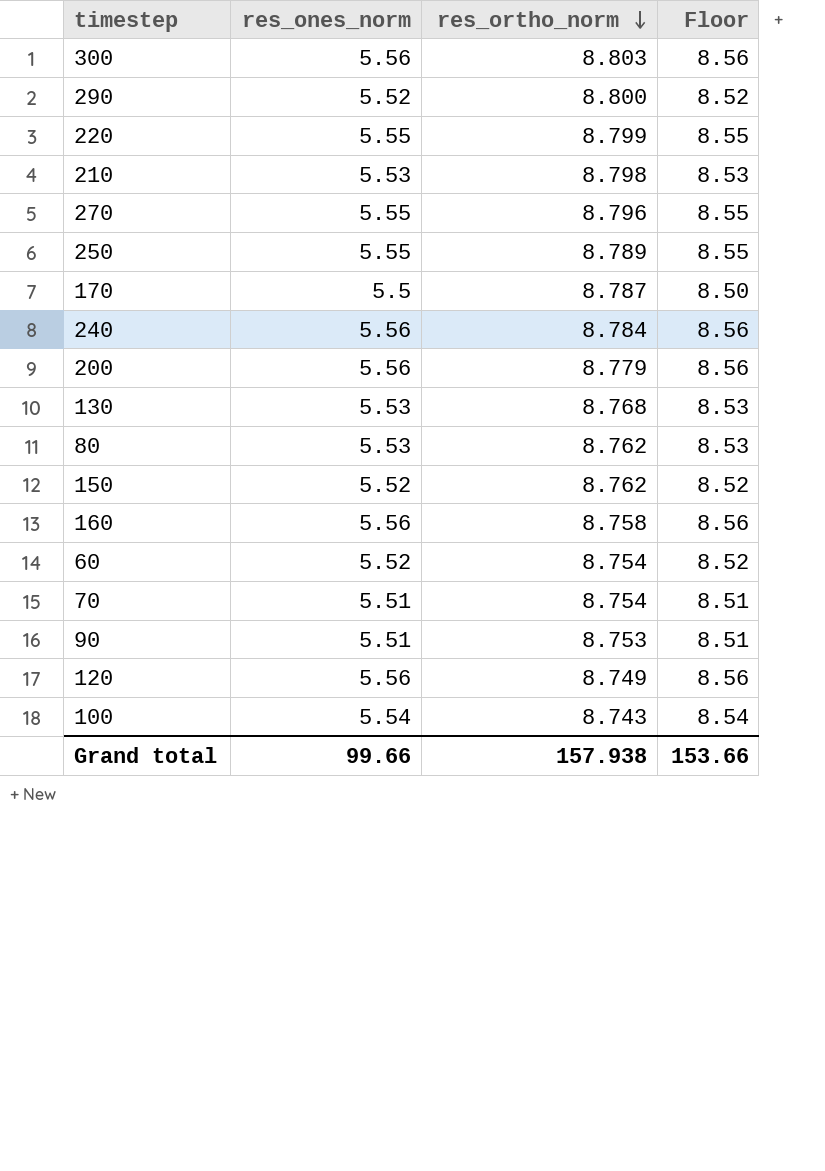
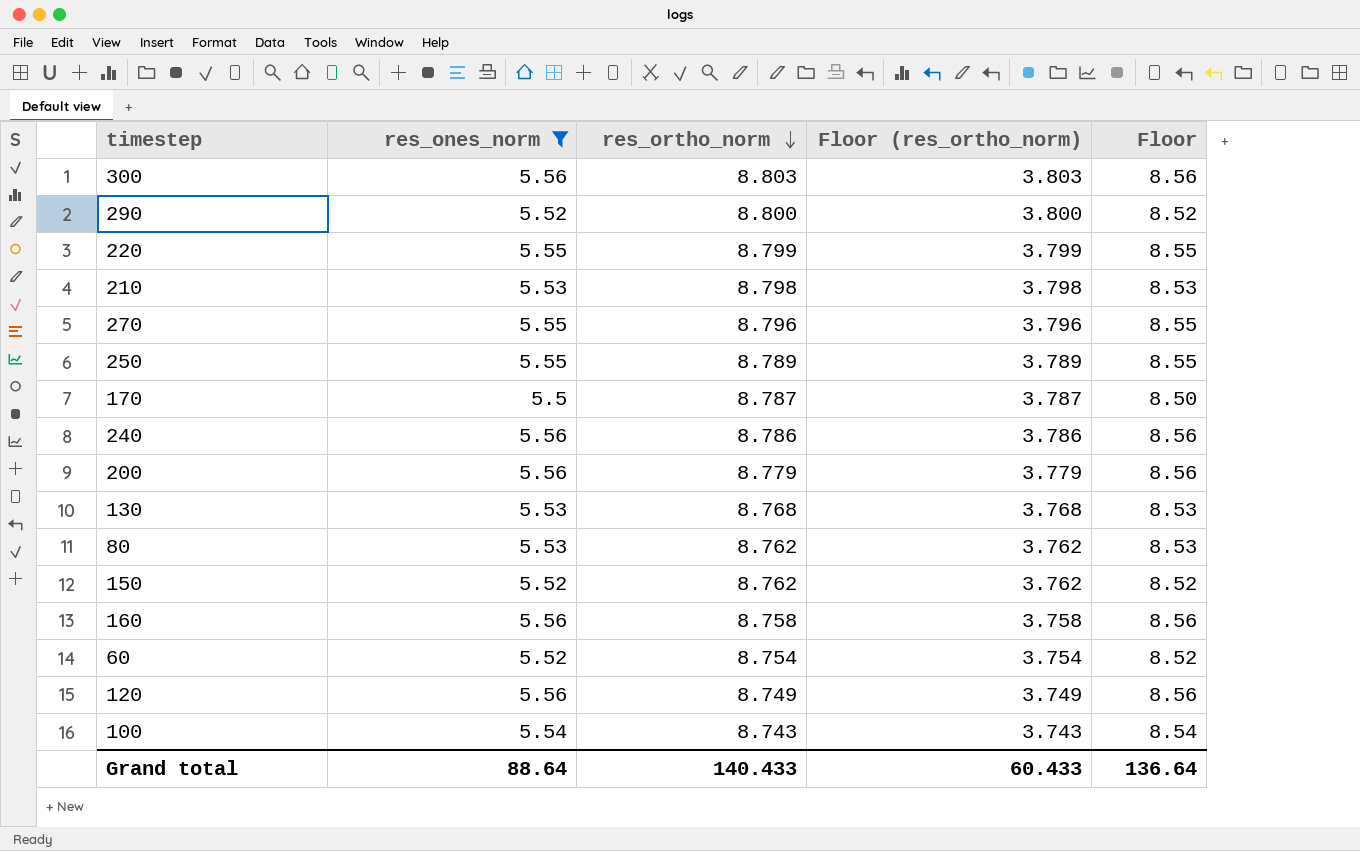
filter: none -> res_ones_norm != 5.51
column Floor (res_ortho_norm) | formula: none -> [res_ortho_norm] - 5
240 | res_ortho_norm: 8.784 -> 8.786
Grand total | res_ones_norm: 99.66 -> 88.64
Grand total | res_ortho_norm: 157.938 -> 140.433
Grand total | Floor: 153.66 -> 136.64

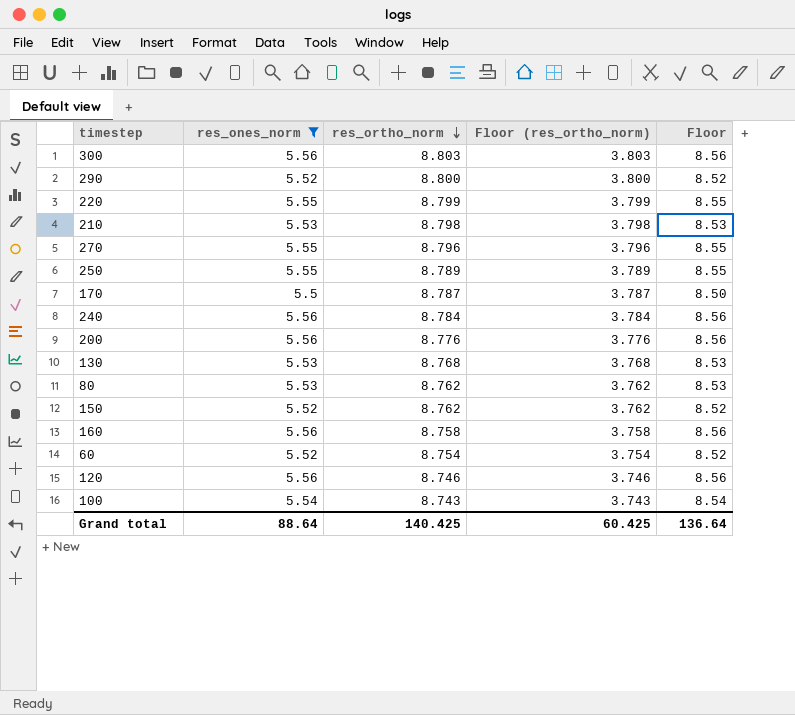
240 | res_ortho_norm: 8.786 -> 8.784
240 | Floor (res_ortho_norm): 3.786 -> 3.784
200 | res_ortho_norm: 8.779 -> 8.776
200 | Floor (res_ortho_norm): 3.779 -> 3.776
120 | res_ortho_norm: 8.749 -> 8.746
120 | Floor (res_ortho_norm): 3.749 -> 3.746
Grand total | res_ortho_norm: 140.433 -> 140.425
Grand total | Floor (res_ortho_norm): 60.433 -> 60.425

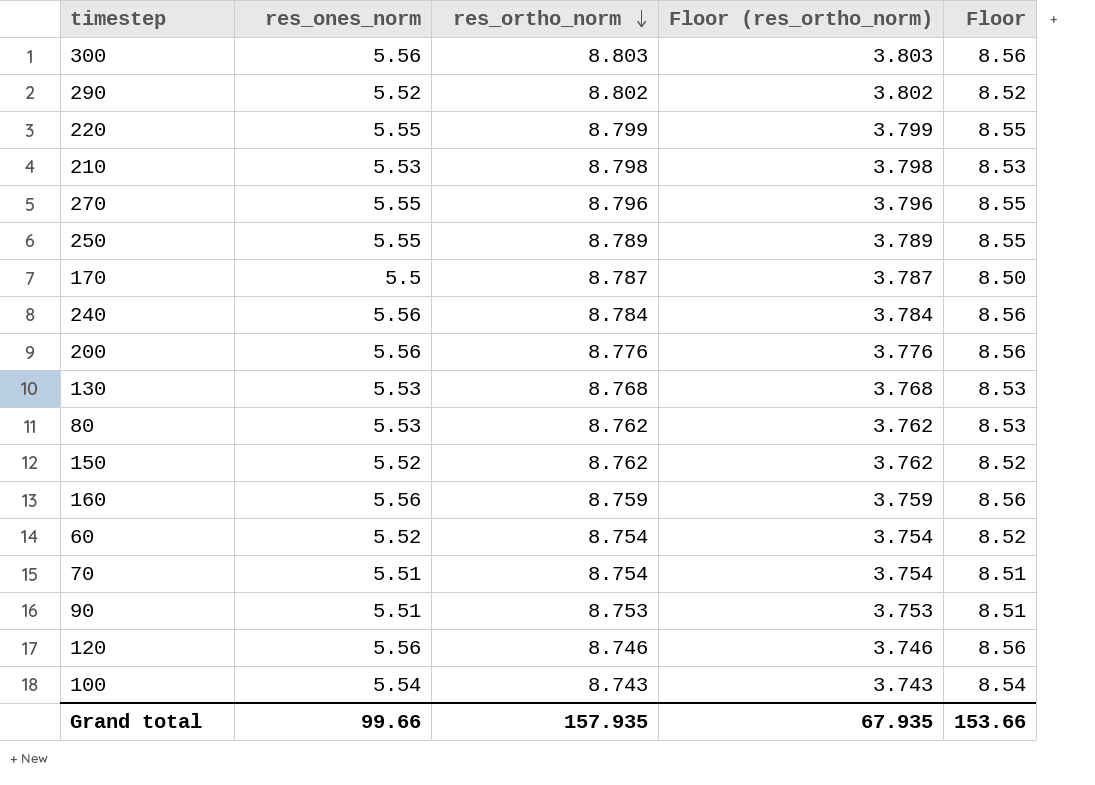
filter: res_ones_norm != 5.51 -> none
290 | res_ortho_norm: 8.800 -> 8.802
290 | Floor (res_ortho_norm): 3.800 -> 3.802
160 | res_ortho_norm: 8.758 -> 8.759
160 | Floor (res_ortho_norm): 3.758 -> 3.759
Grand total | res_ones_norm: 88.64 -> 99.66
Grand total | res_ortho_norm: 140.425 -> 157.935
Grand total | Floor (res_ortho_norm): 60.425 -> 67.935
Grand total | Floor: 136.64 -> 153.66

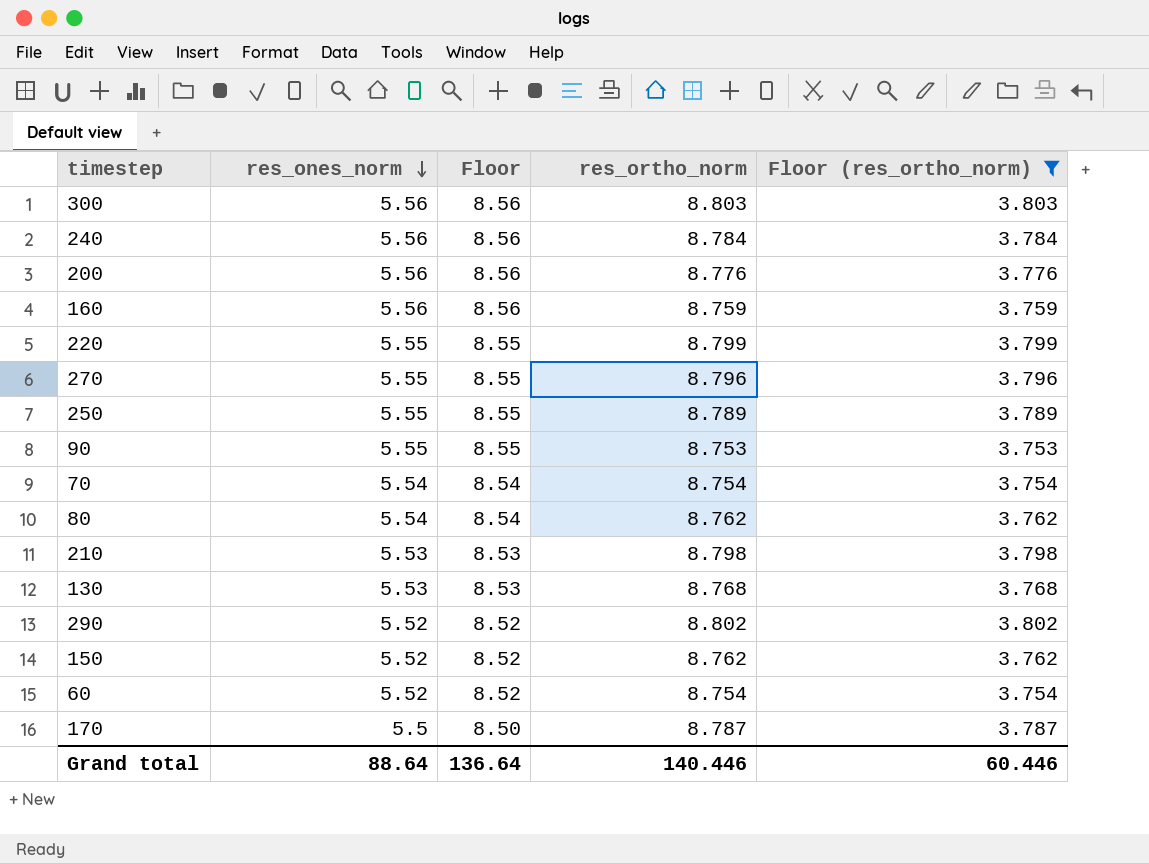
filter: none -> Floor (res_ortho_norm) >= 3.753
row order: res_ortho_norm descending -> res_ones_norm descending
column Floor | position: 5 -> 3
90 | res_ones_norm: 5.51 -> 5.55
90 | Floor: 8.51 -> 8.55
70 | res_ones_norm: 5.51 -> 5.54
70 | Floor: 8.51 -> 8.54
80 | res_ones_norm: 5.53 -> 5.54
80 | Floor: 8.53 -> 8.54
Grand total | res_ones_norm: 99.66 -> 88.64
Grand total | Floor: 153.66 -> 136.64
Grand total | res_ortho_norm: 157.935 -> 140.446
Grand total | Floor (res_ortho_norm): 67.935 -> 60.446

